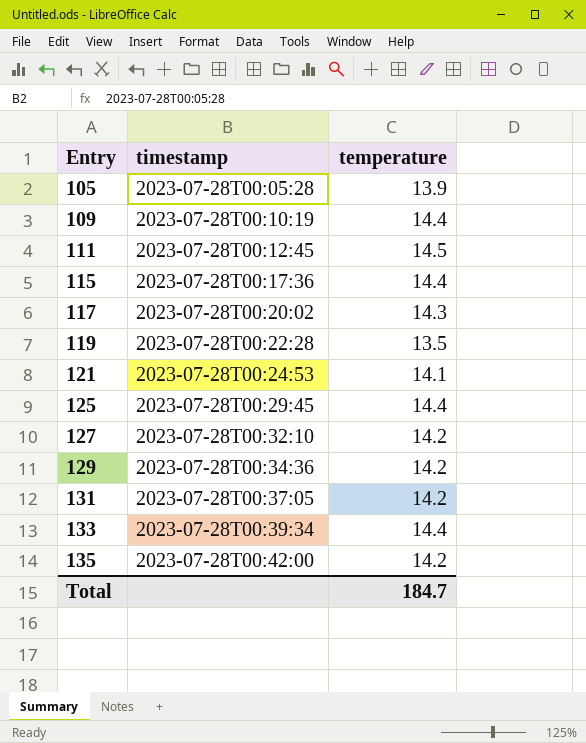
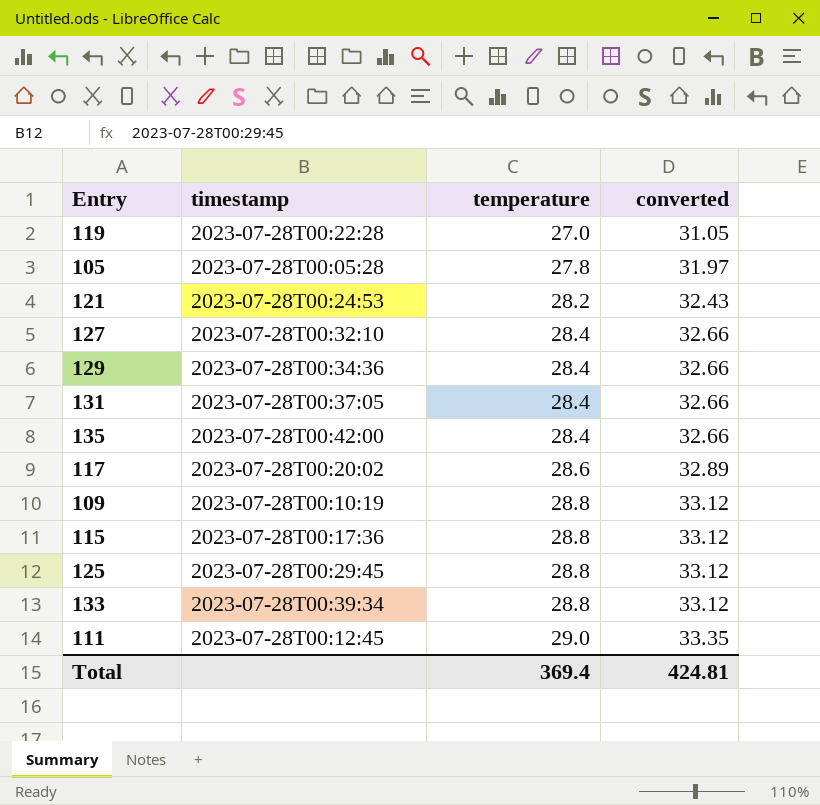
row order: Entry ascending -> temperature ascending
column converted | formula: none -> [temperature] * 1.15
119 | temperature: 13.5 -> 27.0
105 | temperature: 13.9 -> 27.8
121 | temperature: 14.1 -> 28.2
127 | temperature: 14.2 -> 28.4
129 | temperature: 14.2 -> 28.4
131 | temperature: 14.2 -> 28.4
135 | temperature: 14.2 -> 28.4
117 | temperature: 14.3 -> 28.6
109 | temperature: 14.4 -> 28.8
115 | temperature: 14.4 -> 28.8
125 | temperature: 14.4 -> 28.8
133 | temperature: 14.4 -> 28.8
111 | temperature: 14.5 -> 29.0
Total | temperature: 184.7 -> 369.4

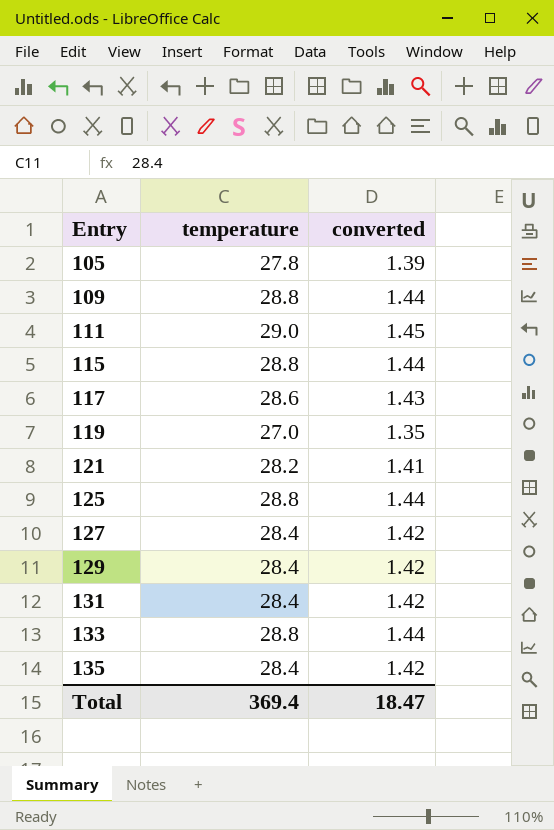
row order: temperature ascending -> Entry ascending
column timestamp | position: 2 -> none
column converted | formula: [temperature] * 1.15 -> [temperature] * 0.05
Total | converted: 424.81 -> 18.47

